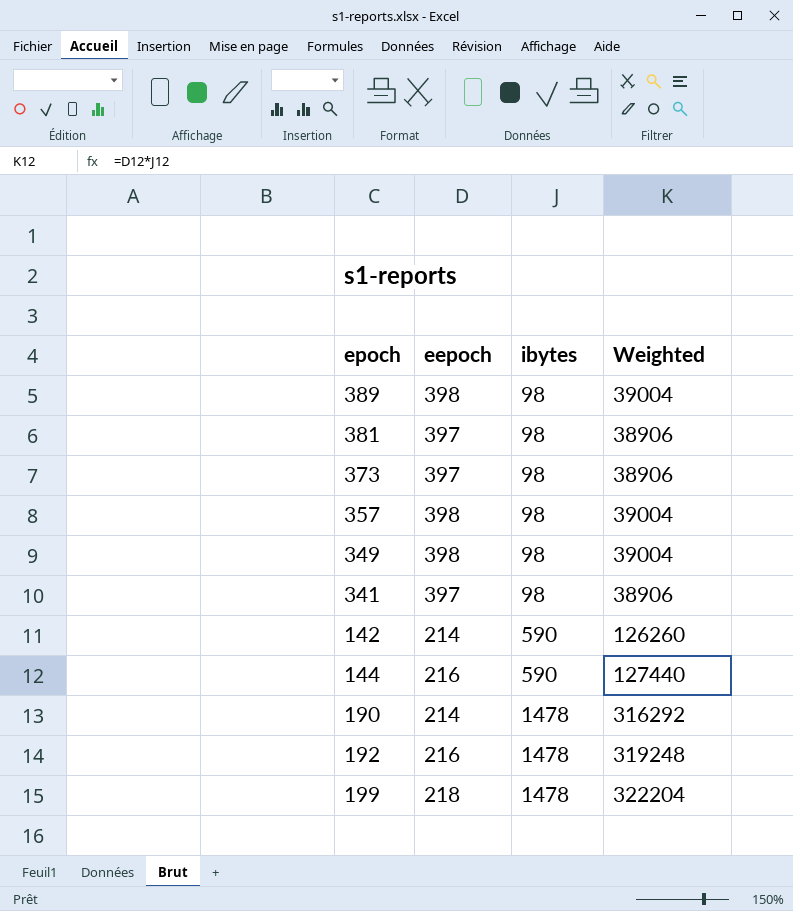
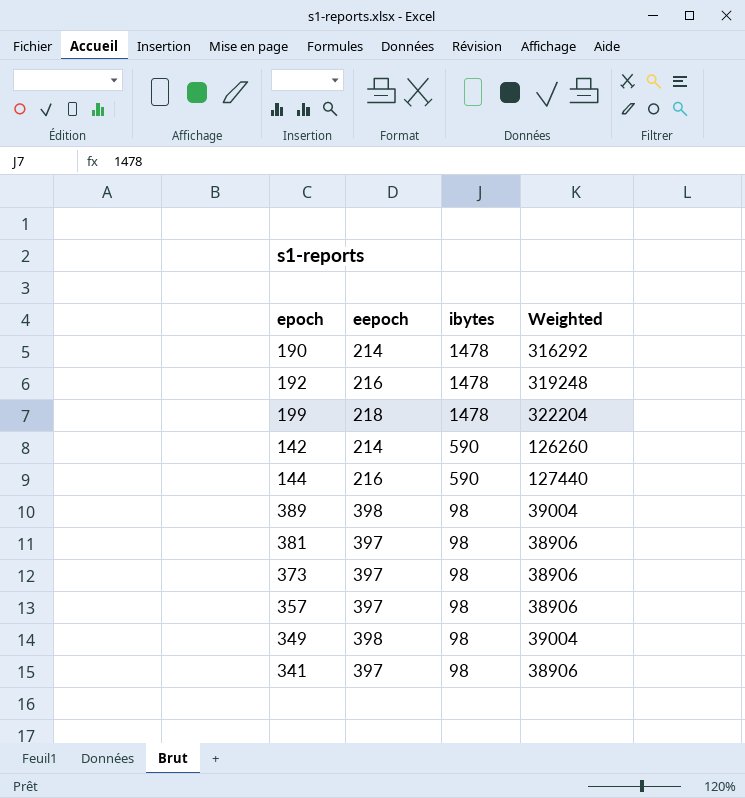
row order: ibytes ascending -> ibytes descending
357 | eepoch: 398 -> 397
357 | Weighted: 39004 -> 38906

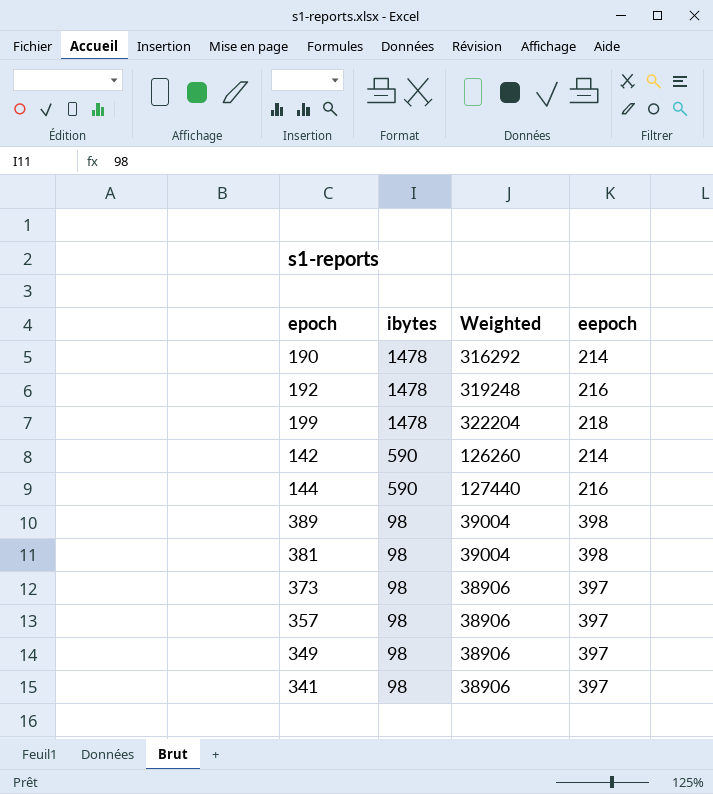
column eepoch | position: 2 -> 4
381 | Weighted: 38906 -> 39004
381 | eepoch: 397 -> 398
349 | Weighted: 39004 -> 38906
349 | eepoch: 398 -> 397

